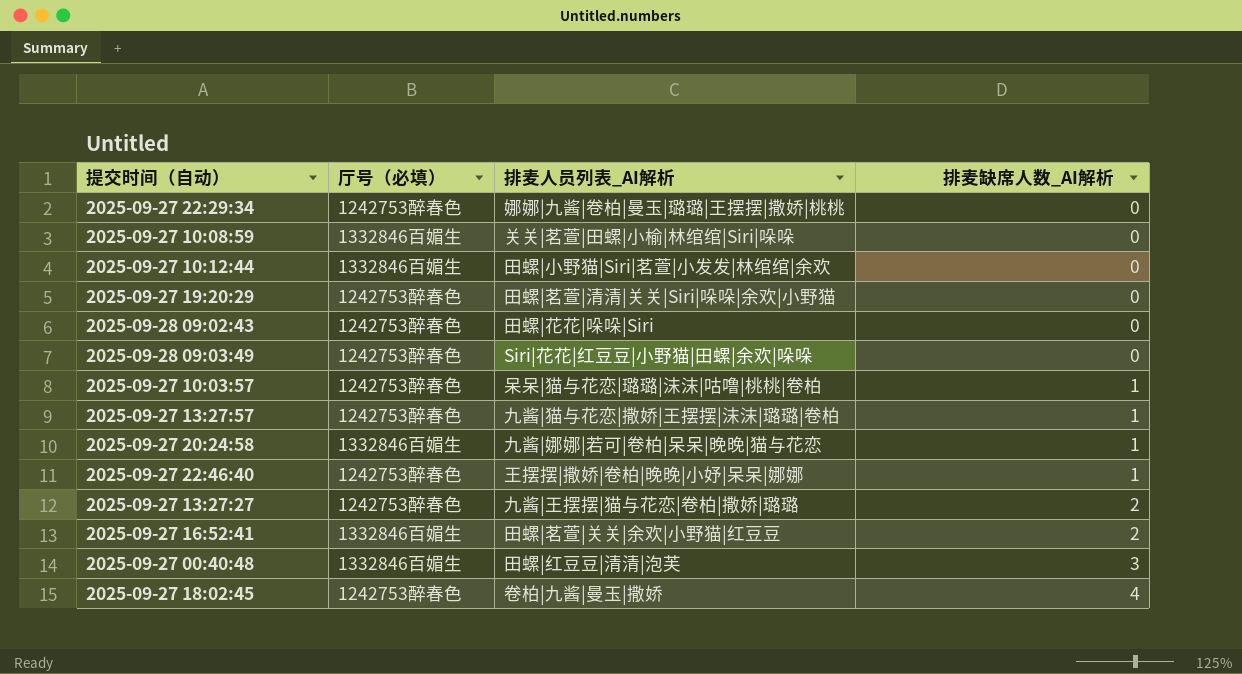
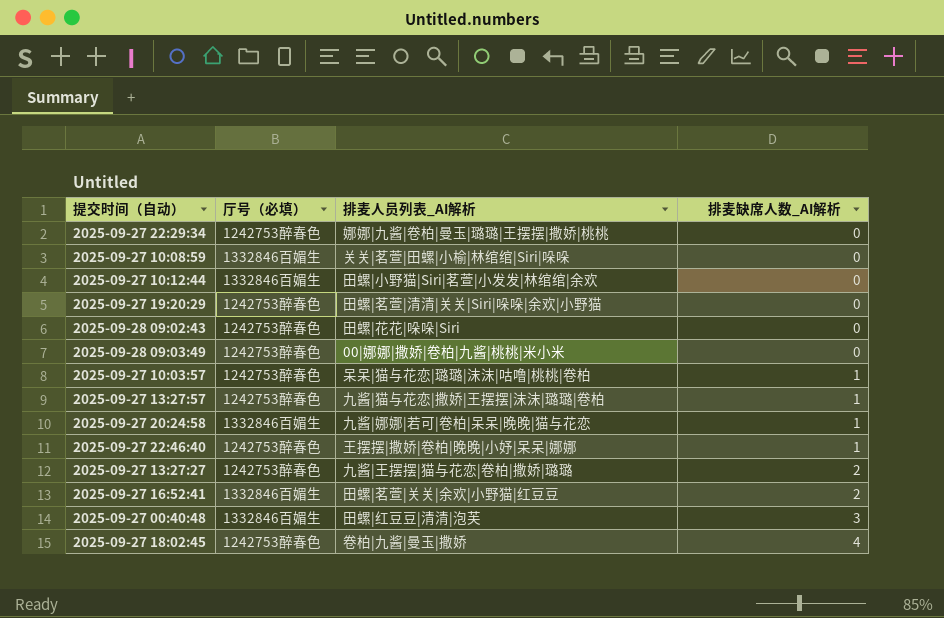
2025-09-28 09:03:49 | 排麦人员列表_AI解析: Siri|花花|红豆豆|小野猫|田螺|余欢|哚哚 -> 00|娜娜|撒娇|卷柏|九酱|桃桃|米小米

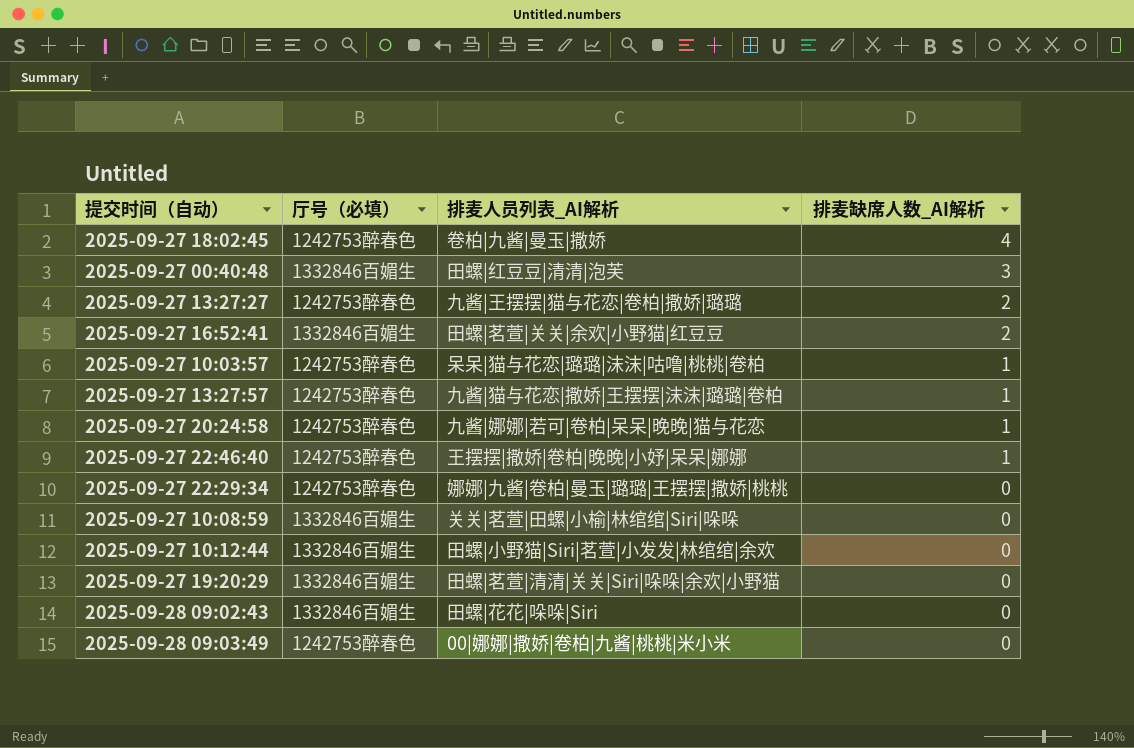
row order: 排麦缺席人数_AI解析 ascending -> 排麦缺席人数_AI解析 descending
2025-09-27 20:24:58 | 厅号（必填）: 1332846百媚生 -> 1242753醉春色
2025-09-27 19:20:29 | 厅号（必填）: 1242753醉春色 -> 1332846百媚生
2025-09-28 09:02:43 | 厅号（必填）: 1242753醉春色 -> 1332846百媚生

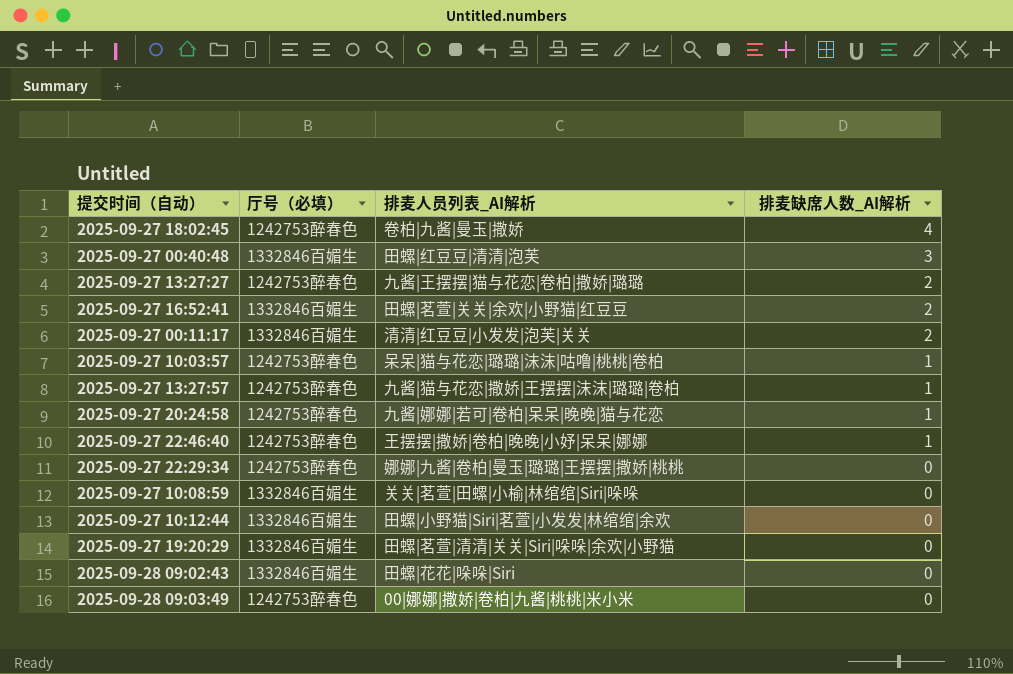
row 2025-09-27 00:11:17: none -> 1332846百媚生 | 清清|红豆豆|小发发|泡芙|关关 | 2

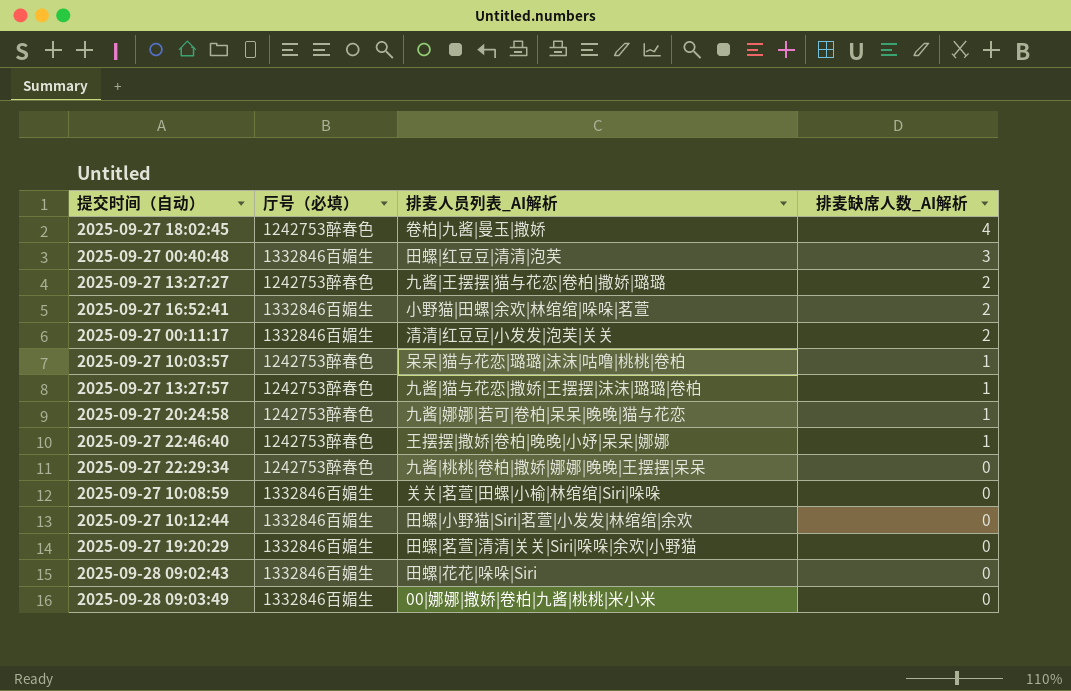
2025-09-27 16:52:41 | 排麦人员列表_AI解析: 田螺|茗萱|关关|余欢|小野猫|红豆豆 -> 小野猫|田螺|余欢|林绾绾|哚哚|茗萱
2025-09-27 22:29:34 | 排麦人员列表_AI解析: 娜娜|九酱|卷柏|曼玉|璐璐|王摆摆|撒娇|桃桃 -> 九酱|桃桃|卷柏|撒娇|娜娜|晚晚|王摆摆|呆呆
2025-09-28 09:03:49 | 厅号（必填）: 1242753醉春色 -> 1332846百媚生

